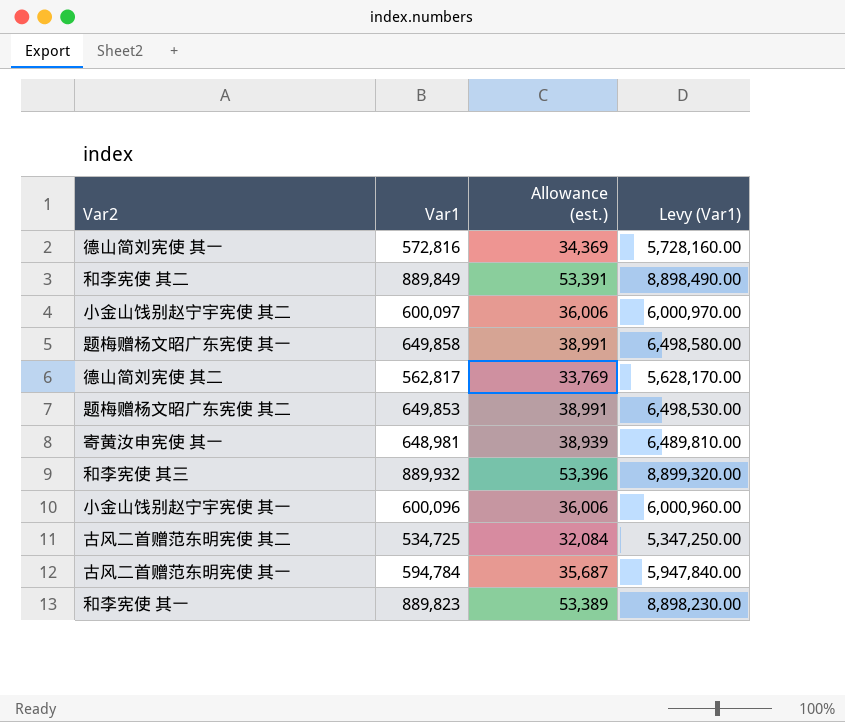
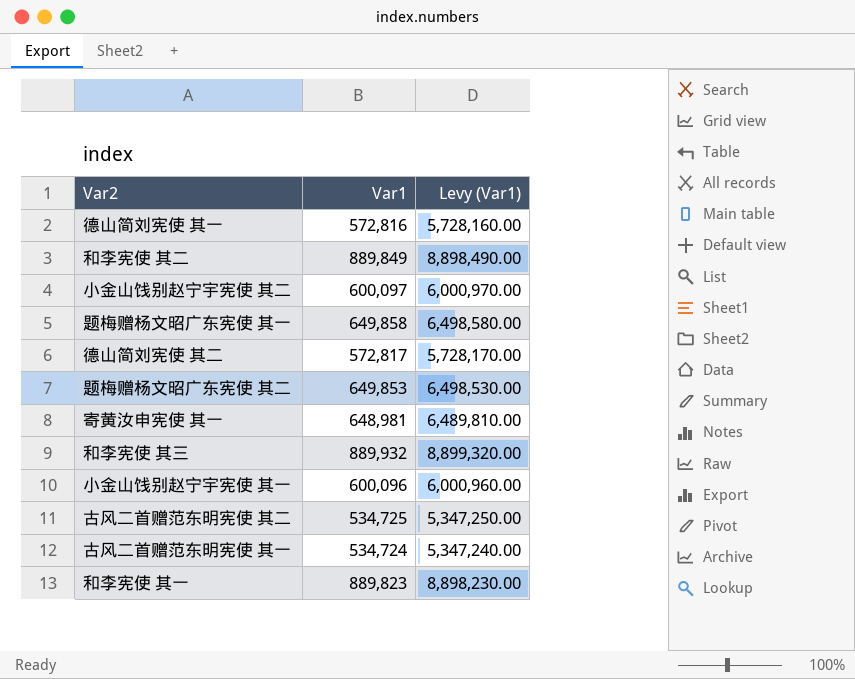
column Allowance (est.) | formula: [Var1] * 0.06 -> none
德山简刘宪使 其二 | Var1: 562,817 -> 572,817
德山简刘宪使 其二 | Levy (Var1): 5,628,170.00 -> 5,728,170.00
古风二首赠范东明宪使 其一 | Var1: 594,784 -> 534,724
古风二首赠范东明宪使 其一 | Levy (Var1): 5,947,840.00 -> 5,347,240.00

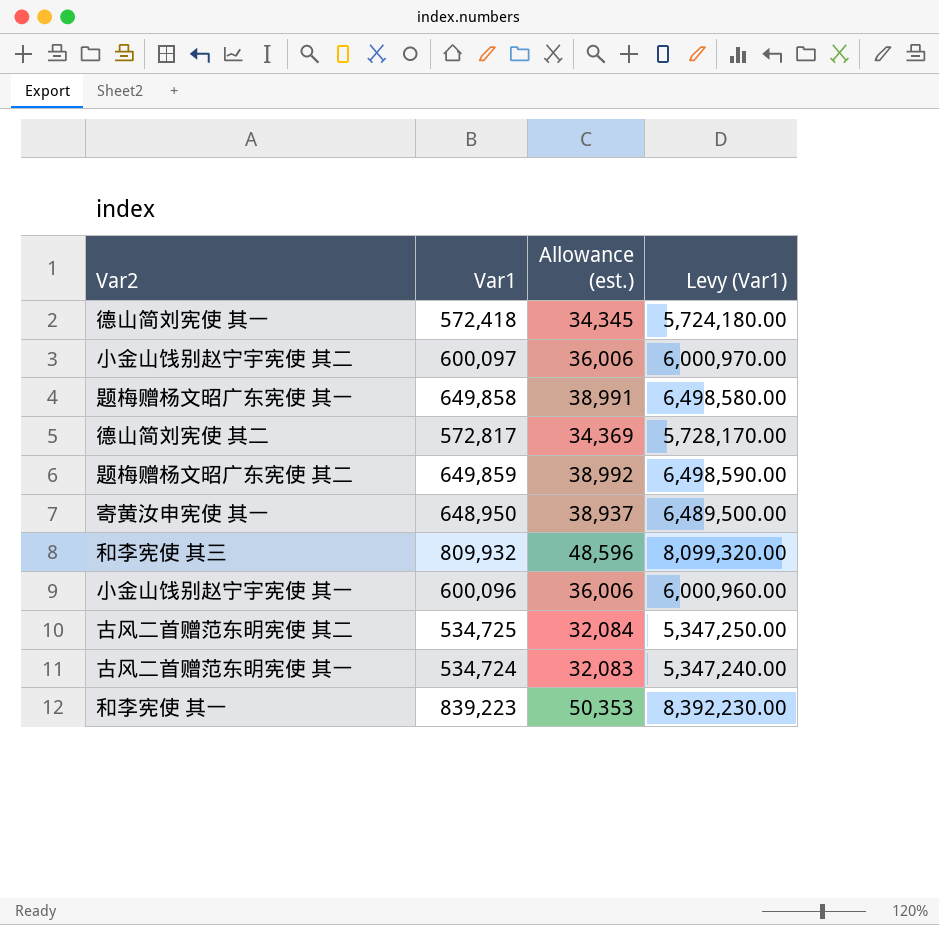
column Allowance (est.) | formula: none -> [Var1] * 0.06
row 和李宪使 其二: 889,849 | 8,898,490.00 -> none
德山简刘宪使 其一 | Var1: 572,816 -> 572,418
德山简刘宪使 其一 | Levy (Var1): 5,728,160.00 -> 5,724,180.00
题梅赠杨文昭广东宪使 其二 | Var1: 649,853 -> 649,859
题梅赠杨文昭广东宪使 其二 | Levy (Var1): 6,498,530.00 -> 6,498,590.00
寄黄汝申宪使 其一 | Var1: 648,981 -> 648,950
寄黄汝申宪使 其一 | Levy (Var1): 6,489,810.00 -> 6,489,500.00
和李宪使 其三 | Var1: 889,932 -> 809,932
和李宪使 其三 | Levy (Var1): 8,899,320.00 -> 8,099,320.00
和李宪使 其一 | Var1: 889,823 -> 839,223
和李宪使 其一 | Levy (Var1): 8,898,230.00 -> 8,392,230.00

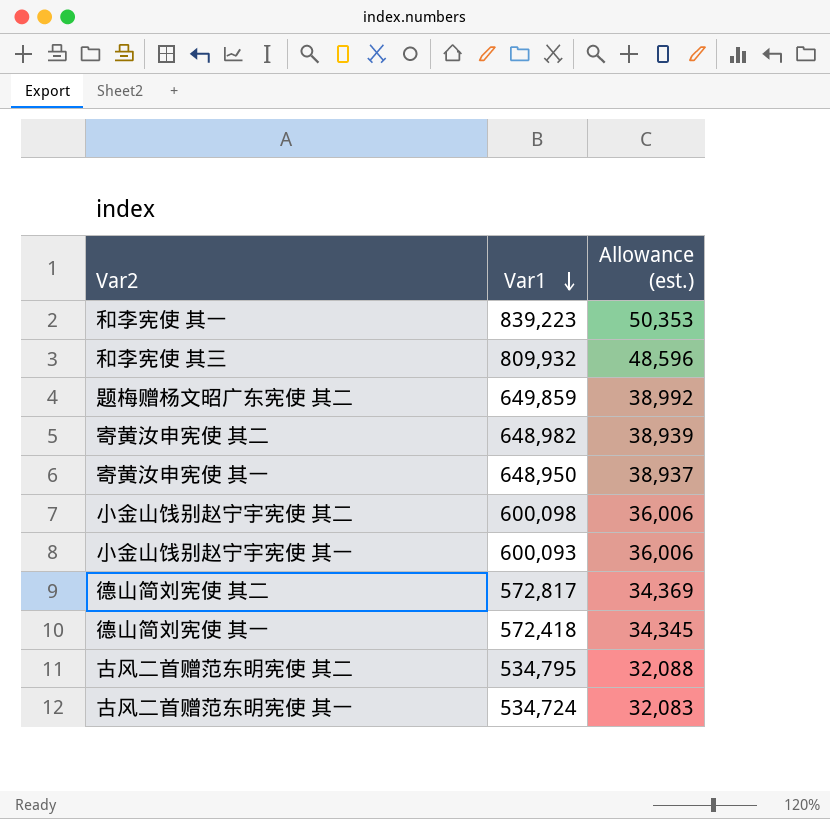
row order: none -> Var1 descending
column Levy (Var1) | formula: [Var1] * 10 -> none
row 题梅赠杨文昭广东宪使 其一: 649,858 | 38,991 | 6,498,580.00 -> none
row 寄黄汝申宪使 其二: none -> 648,982 | 38,939
小金山饯别赵宁宇宪使 其二 | Var1: 600,097 -> 600,098
小金山饯别赵宁宇宪使 其一 | Var1: 600,096 -> 600,093
古风二首赠范东明宪使 其二 | Var1: 534,725 -> 534,795
古风二首赠范东明宪使 其二 | Allowance (est.): 32,084 -> 32,088

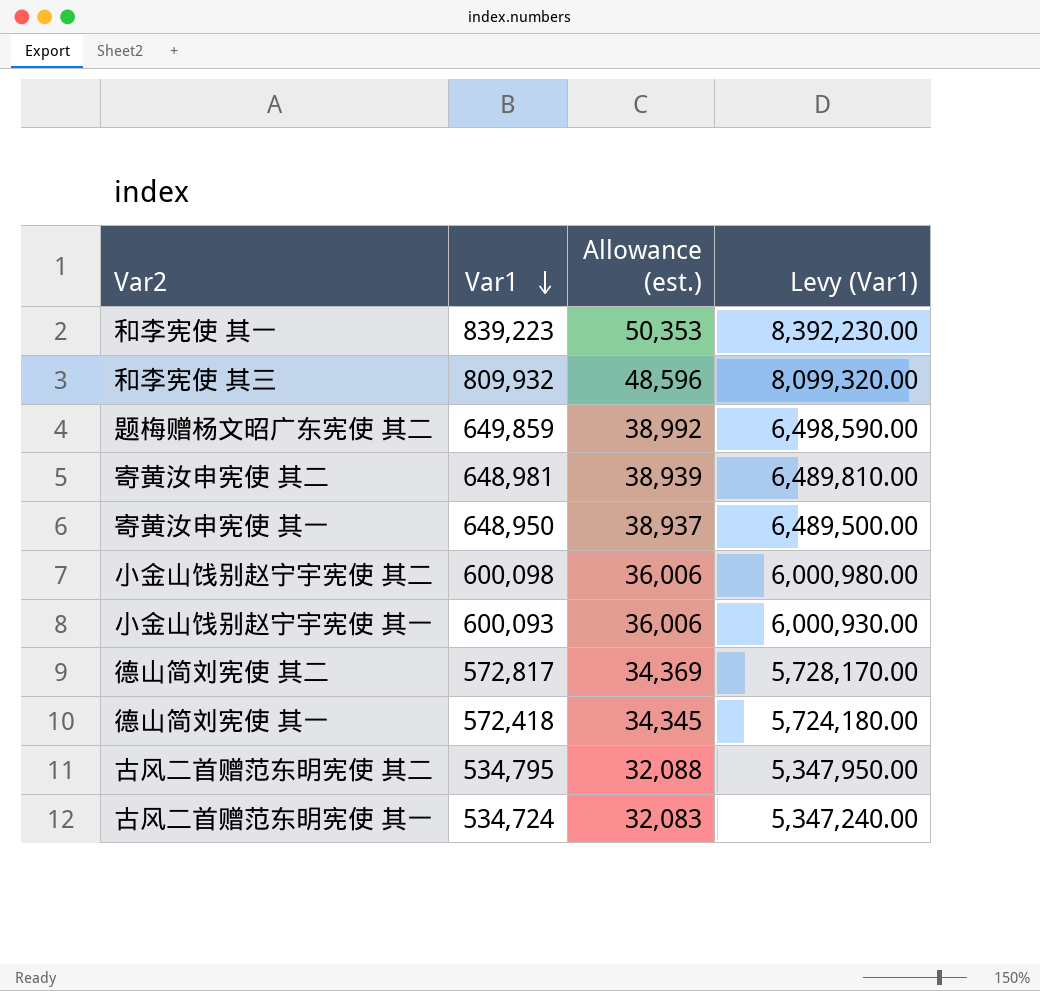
column Levy (Var1) | formula: none -> [Var1] * 10
寄黄汝申宪使 其二 | Var1: 648,982 -> 648,981

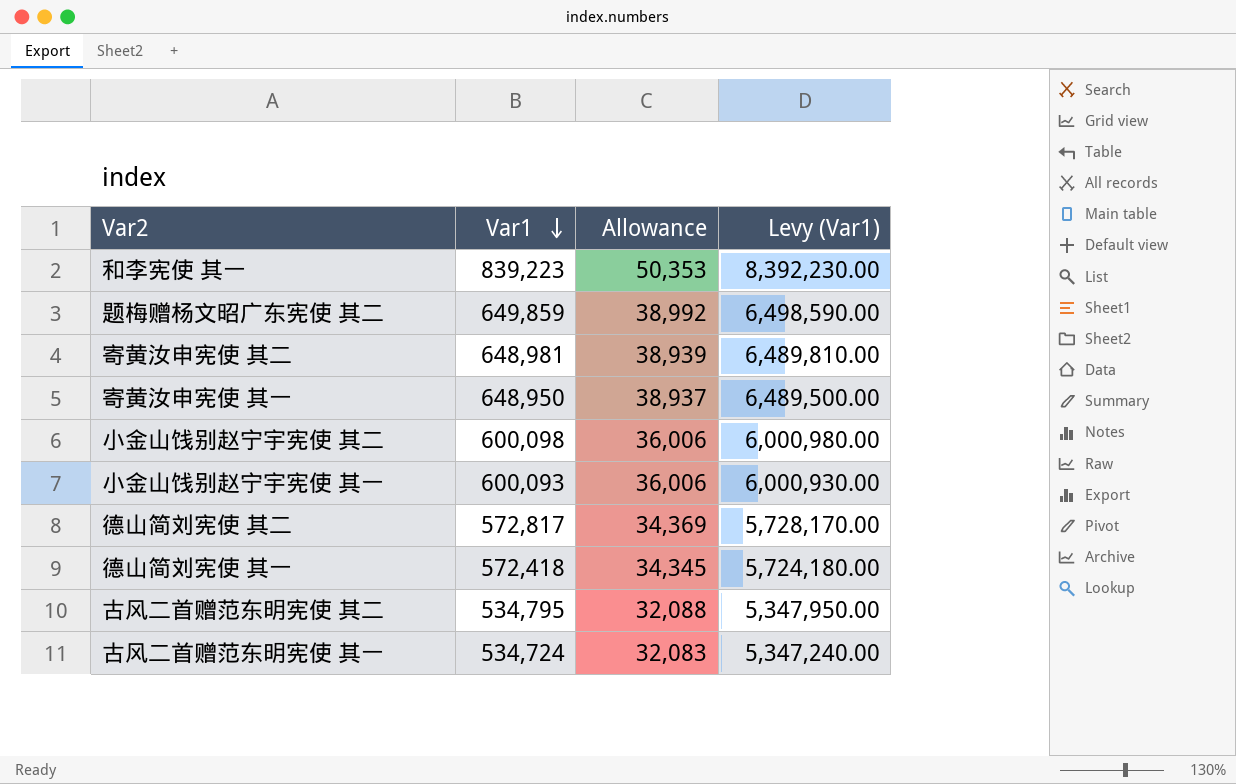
column name: Allowance (est.) -> Allowance
row 和李宪使 其三: 809,932 | 48,596 | 8,099,320.00 -> none

